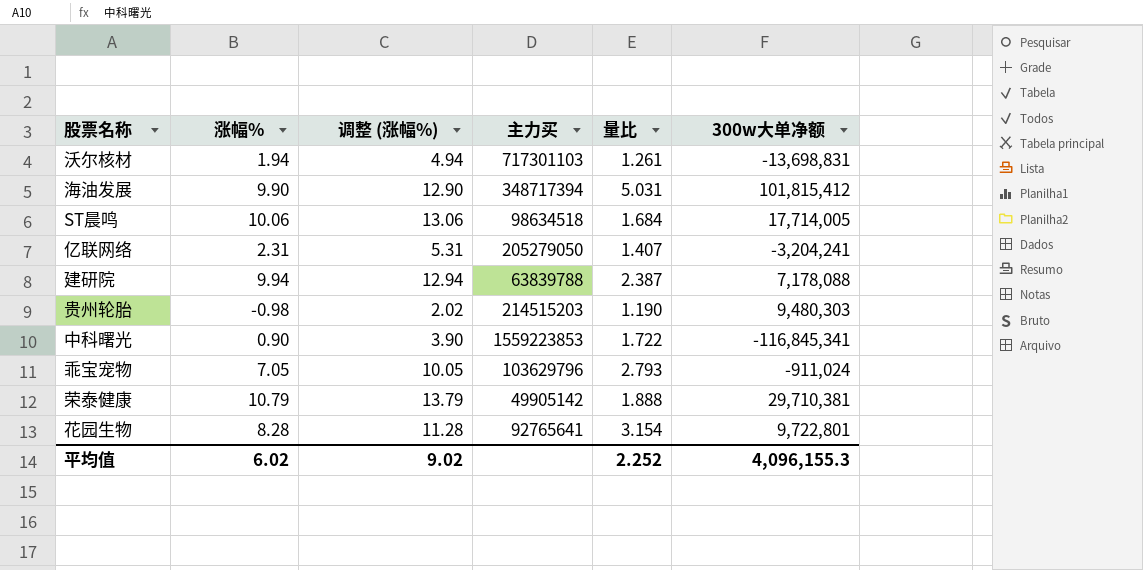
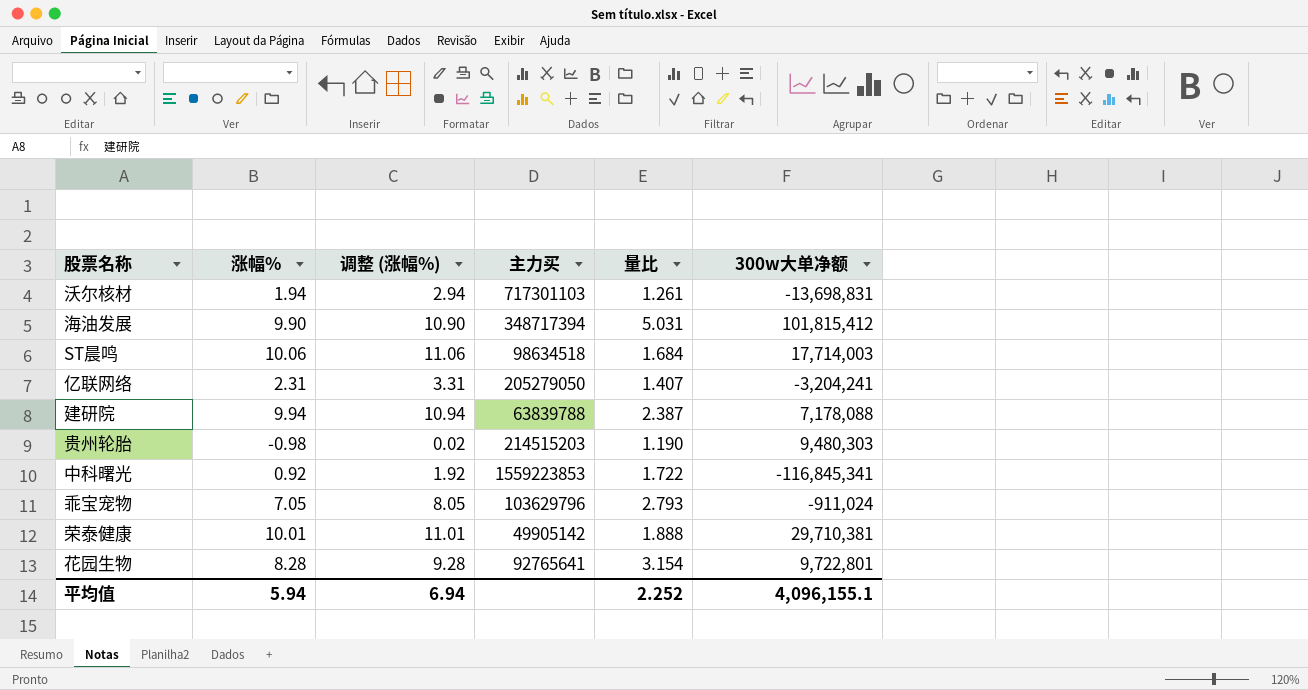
column 调整 (涨幅%) | formula: [涨幅%] + 3 -> [涨幅%] + 1
ST晨鸣 | 300w大单净额: 17,714,005 -> 17,714,003
中科曙光 | 涨幅%: 0.90 -> 0.92
荣泰健康 | 涨幅%: 10.79 -> 10.01
平均值 | 涨幅%: 6.02 -> 5.94
平均值 | 调整 (涨幅%): 9.02 -> 6.94
平均值 | 300w大单净额: 4,096,155.3 -> 4,096,155.1

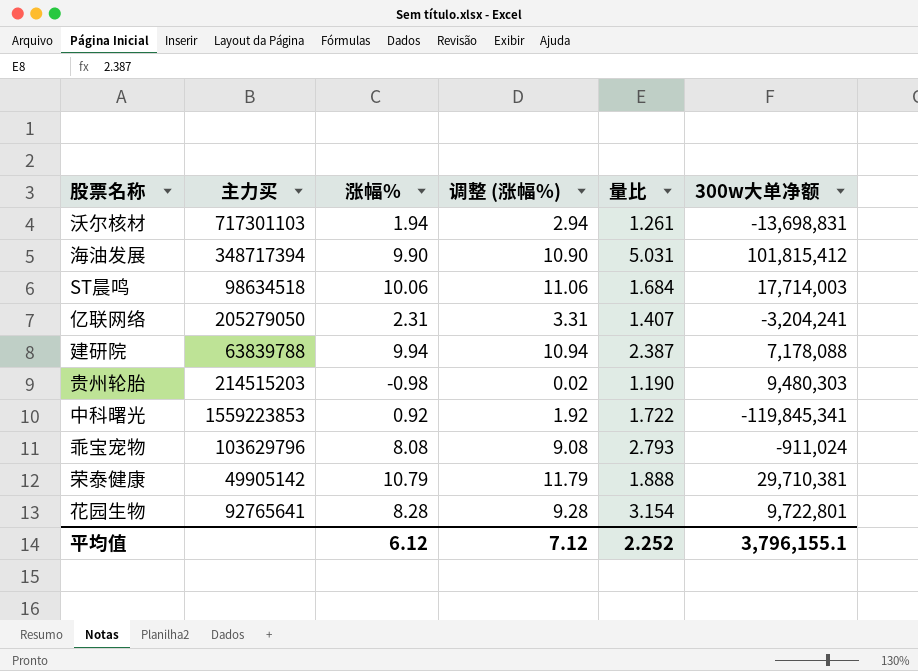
column 主力买 | position: 4 -> 2
中科曙光 | 300w大单净额: -116,845,341 -> -119,845,341
乖宝宠物 | 涨幅%: 7.05 -> 8.08
乖宝宠物 | 调整 (涨幅%): 8.05 -> 9.08
荣泰健康 | 涨幅%: 10.01 -> 10.79
荣泰健康 | 调整 (涨幅%): 11.01 -> 11.79
平均值 | 涨幅%: 5.94 -> 6.12
平均值 | 调整 (涨幅%): 6.94 -> 7.12
平均值 | 300w大单净额: 4,096,155.1 -> 3,796,155.1

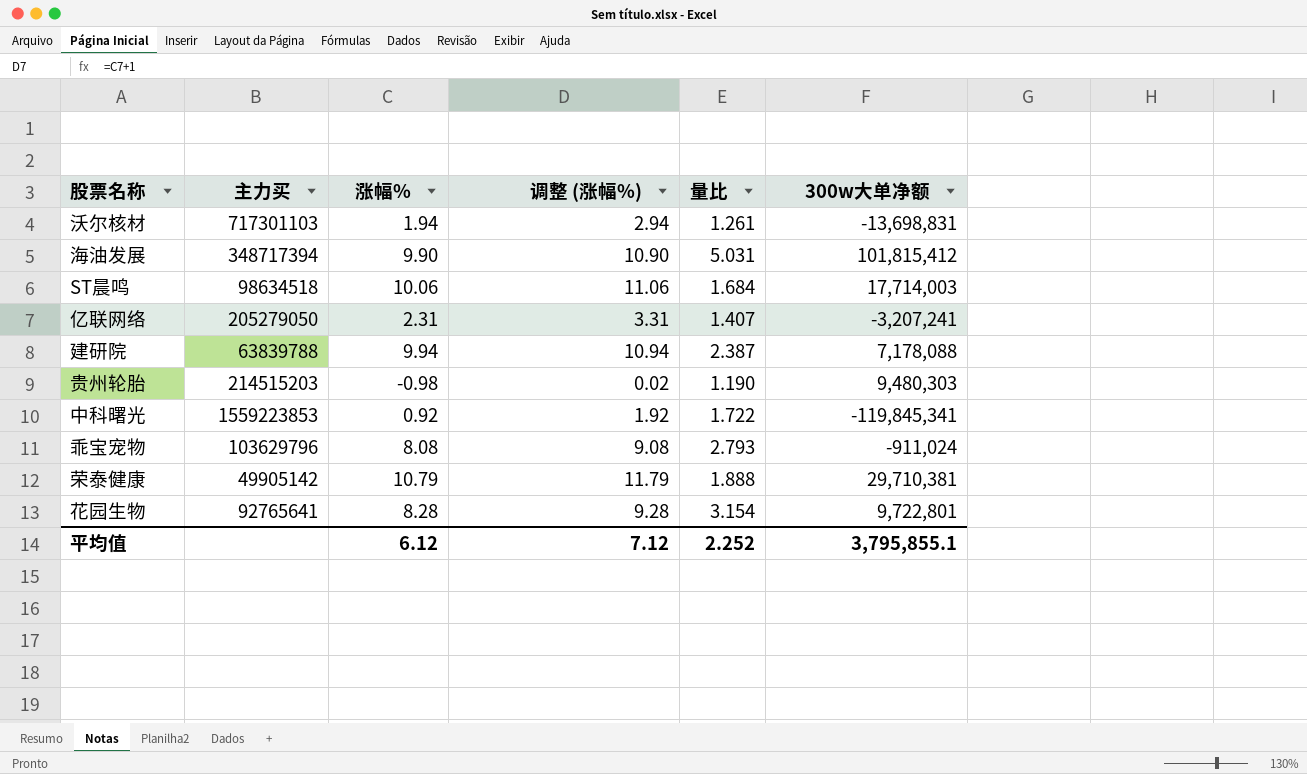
亿联网络 | 300w大单净额: -3,204,241 -> -3,207,241
平均值 | 300w大单净额: 3,796,155.1 -> 3,795,855.1

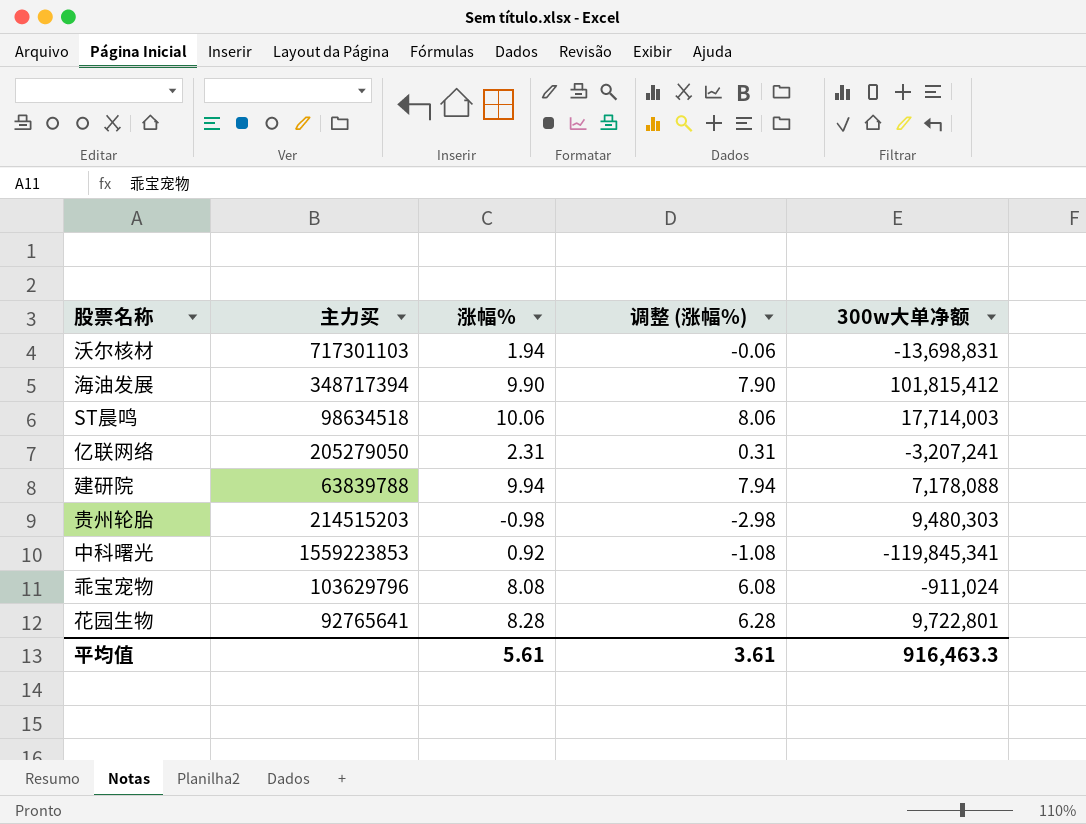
column 量比 | position: 5 -> none
column 调整 (涨幅%) | formula: [涨幅%] + 1 -> [涨幅%] - 2
row 荣泰健康: 49905142 | 10.79 | 11.79 | 1.888 | 29,710,381 -> none
平均值 | 涨幅%: 6.12 -> 5.61
平均值 | 调整 (涨幅%): 7.12 -> 3.61
平均值 | 300w大单净额: 3,795,855.1 -> 916,463.3

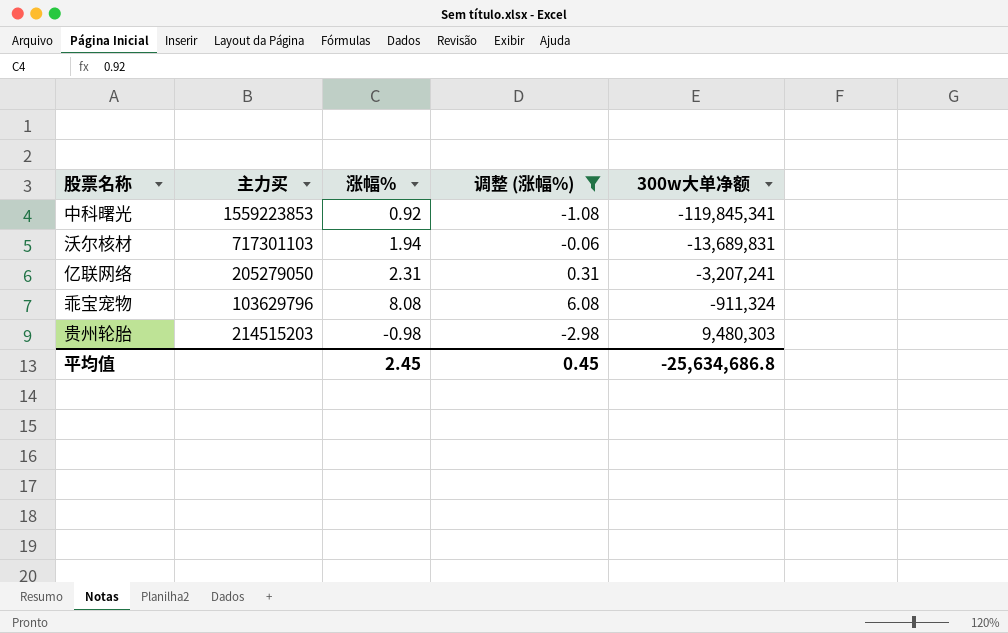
filter: none -> 调整 (涨幅%) <= 6.08
row order: none -> 300w大单净额 ascending
沃尔核材 | 300w大单净额: -13,698,831 -> -13,689,831
乖宝宠物 | 300w大单净额: -911,024 -> -911,324
平均值 | 涨幅%: 5.61 -> 2.45
平均值 | 调整 (涨幅%): 3.61 -> 0.45
平均值 | 300w大单净额: 916,463.3 -> -25,634,686.8

